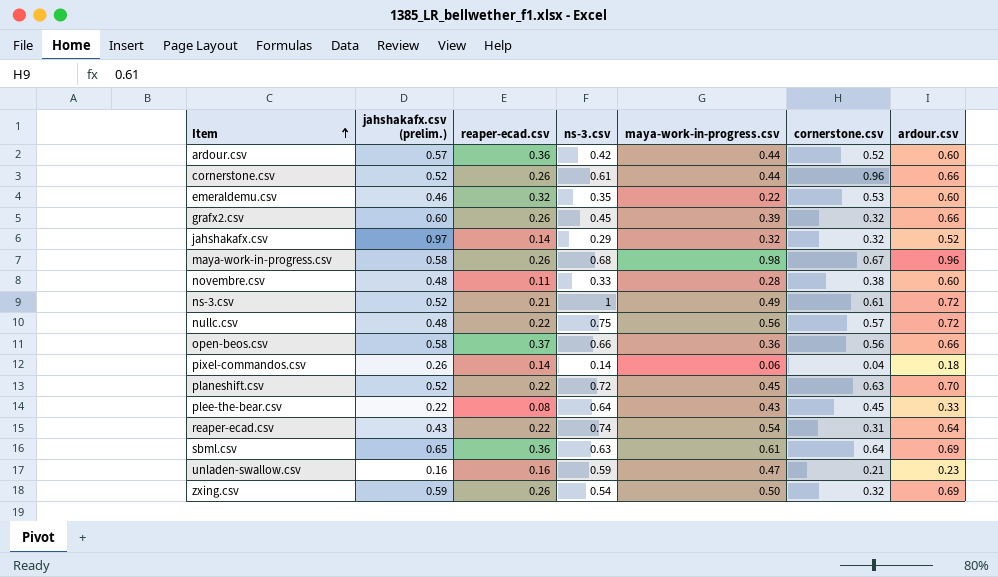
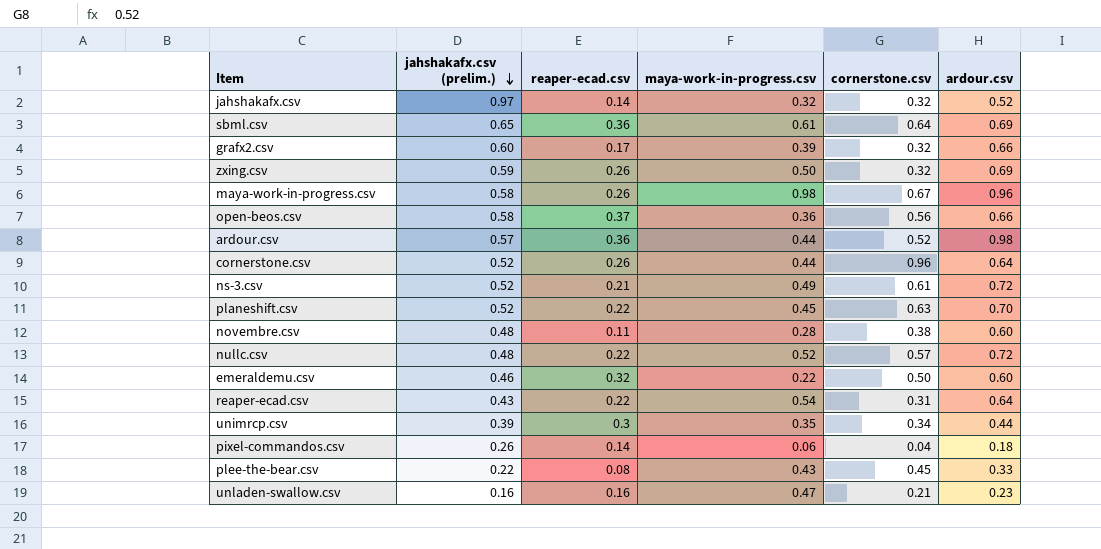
row order: Item ascending -> jahshakafx.csv (prelim.) descending
column ns-3.csv | position: 4 -> none
grafx2.csv | reaper-ecad.csv: 0.26 -> 0.17
ardour.csv | ardour.csv: 0.60 -> 0.98
cornerstone.csv | ardour.csv: 0.66 -> 0.64
nullc.csv | maya-work-in-progress.csv: 0.56 -> 0.52
emeraldemu.csv | cornerstone.csv: 0.53 -> 0.50
row unimrcp.csv: none -> 0.39 | 0.3 | 0.35 | 0.34 | 0.44

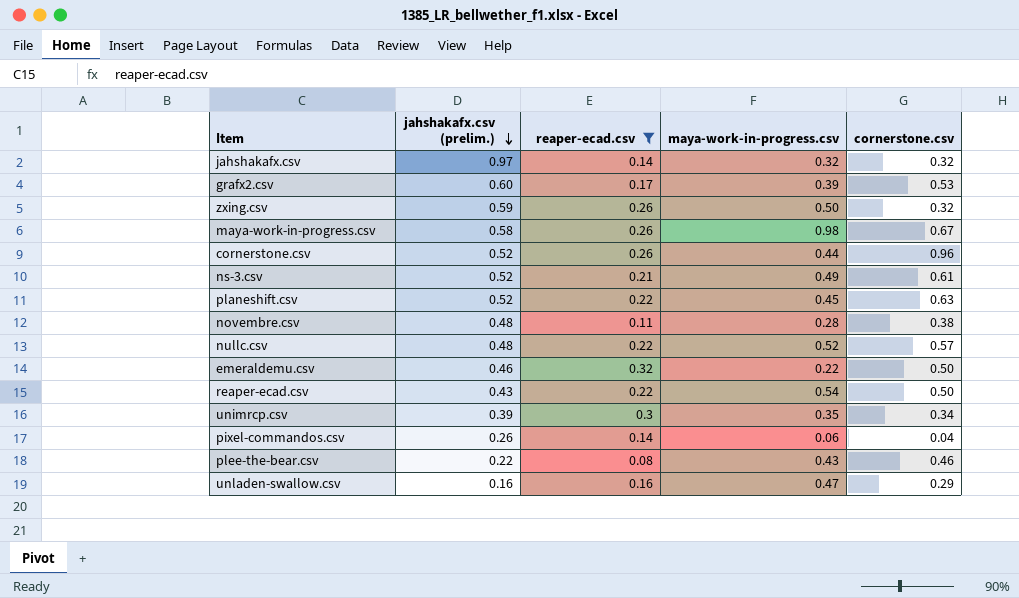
filter: none -> reaper-ecad.csv <= 0.32
column ardour.csv | position: 6 -> none
grafx2.csv | cornerstone.csv: 0.32 -> 0.53
reaper-ecad.csv | cornerstone.csv: 0.31 -> 0.50
plee-the-bear.csv | cornerstone.csv: 0.45 -> 0.46
unladen-swallow.csv | cornerstone.csv: 0.21 -> 0.29

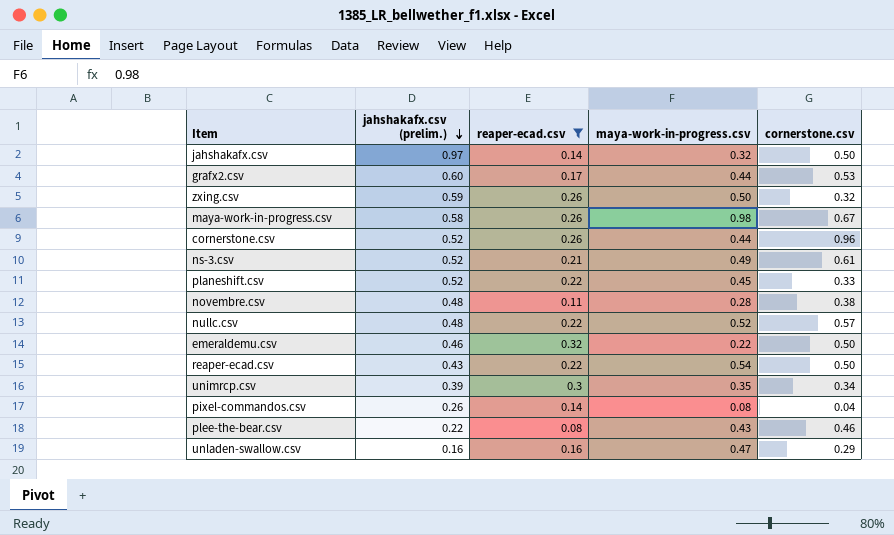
jahshakafx.csv | cornerstone.csv: 0.32 -> 0.50
grafx2.csv | maya-work-in-progress.csv: 0.39 -> 0.44
planeshift.csv | cornerstone.csv: 0.63 -> 0.33
pixel-commandos.csv | maya-work-in-progress.csv: 0.06 -> 0.08

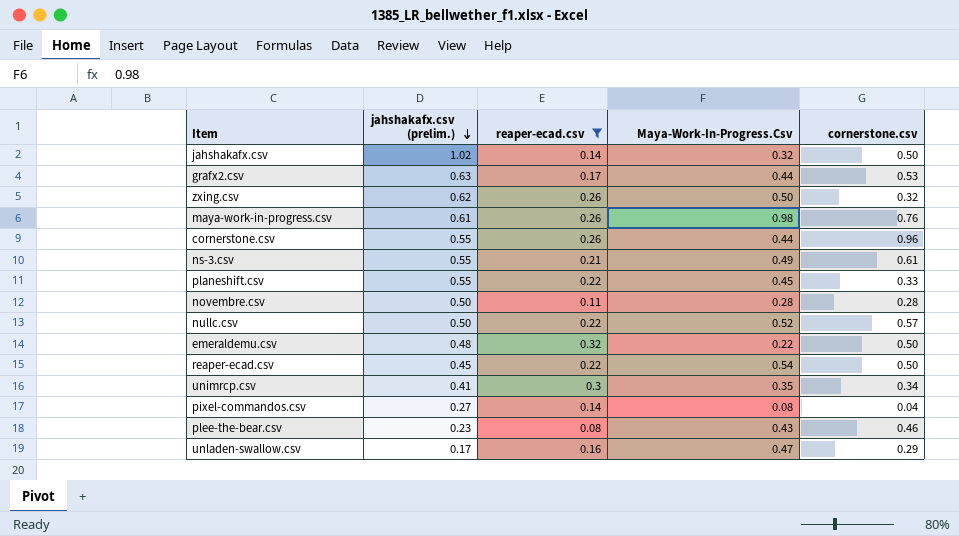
column name: maya-work-in-progress.csv -> Maya-Work-In-Progress.Csv
jahshakafx.csv | jahshakafx.csv (prelim.): 0.97 -> 1.02
grafx2.csv | jahshakafx.csv (prelim.): 0.60 -> 0.63
zxing.csv | jahshakafx.csv (prelim.): 0.59 -> 0.62
maya-work-in-progress.csv | jahshakafx.csv (prelim.): 0.58 -> 0.61
maya-work-in-progress.csv | cornerstone.csv: 0.67 -> 0.76
cornerstone.csv | jahshakafx.csv (prelim.): 0.52 -> 0.55
ns-3.csv | jahshakafx.csv (prelim.): 0.52 -> 0.55
planeshift.csv | jahshakafx.csv (prelim.): 0.52 -> 0.55
novembre.csv | jahshakafx.csv (prelim.): 0.48 -> 0.50
novembre.csv | cornerstone.csv: 0.38 -> 0.28
nullc.csv | jahshakafx.csv (prelim.): 0.48 -> 0.50
emeraldemu.csv | jahshakafx.csv (prelim.): 0.46 -> 0.48
reaper-ecad.csv | jahshakafx.csv (prelim.): 0.43 -> 0.45
unimrcp.csv | jahshakafx.csv (prelim.): 0.39 -> 0.41
pixel-commandos.csv | jahshakafx.csv (prelim.): 0.26 -> 0.27
plee-the-bear.csv | jahshakafx.csv (prelim.): 0.22 -> 0.23
unladen-swallow.csv | jahshakafx.csv (prelim.): 0.16 -> 0.17

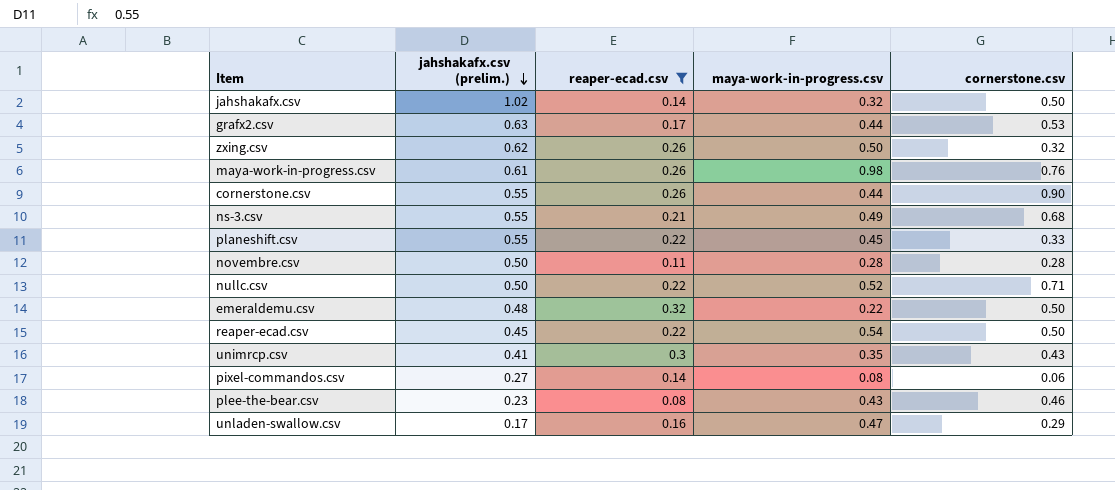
column name: Maya-Work-In-Progress.Csv -> maya-work-in-progress.csv
cornerstone.csv | cornerstone.csv: 0.96 -> 0.90
ns-3.csv | cornerstone.csv: 0.61 -> 0.68
nullc.csv | cornerstone.csv: 0.57 -> 0.71
unimrcp.csv | cornerstone.csv: 0.34 -> 0.43
pixel-commandos.csv | cornerstone.csv: 0.04 -> 0.06

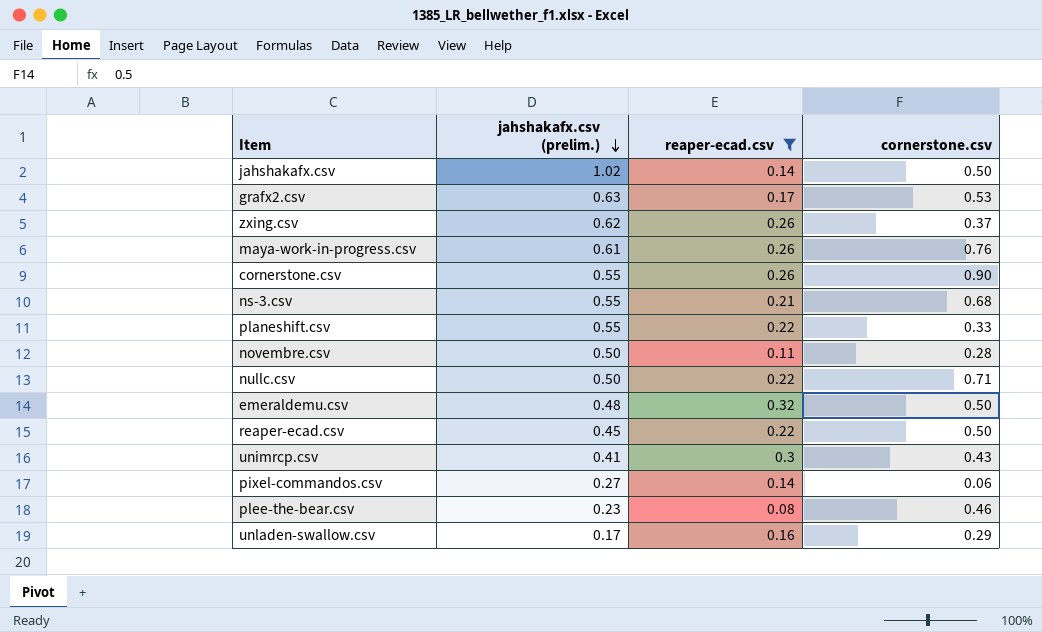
column maya-work-in-progress.csv | position: 4 -> none
zxing.csv | cornerstone.csv: 0.32 -> 0.37

